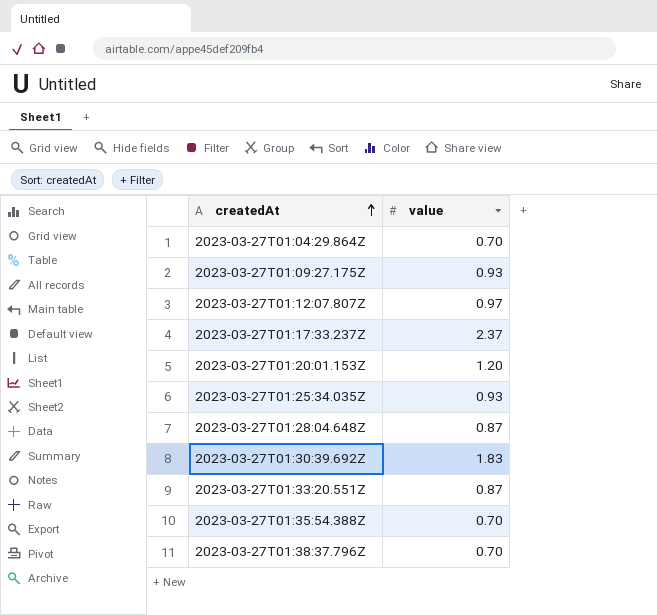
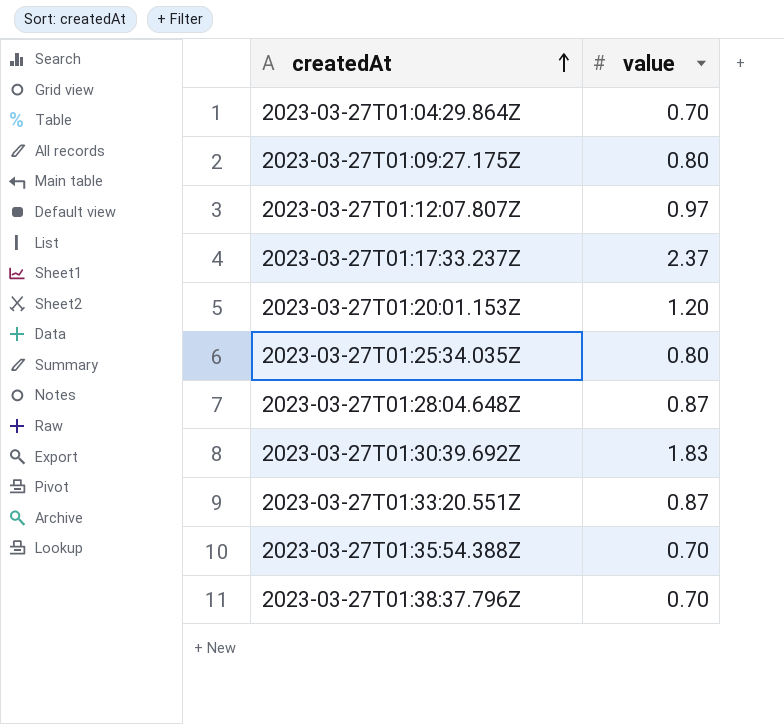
2023-03-27T01:09:27.175Z | value: 0.93 -> 0.80
2023-03-27T01:25:34.035Z | value: 0.93 -> 0.80

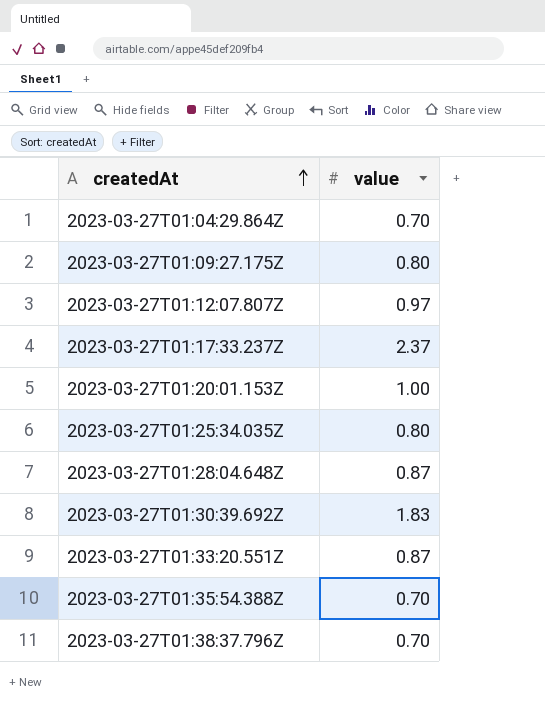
2023-03-27T01:20:01.153Z | value: 1.20 -> 1.00

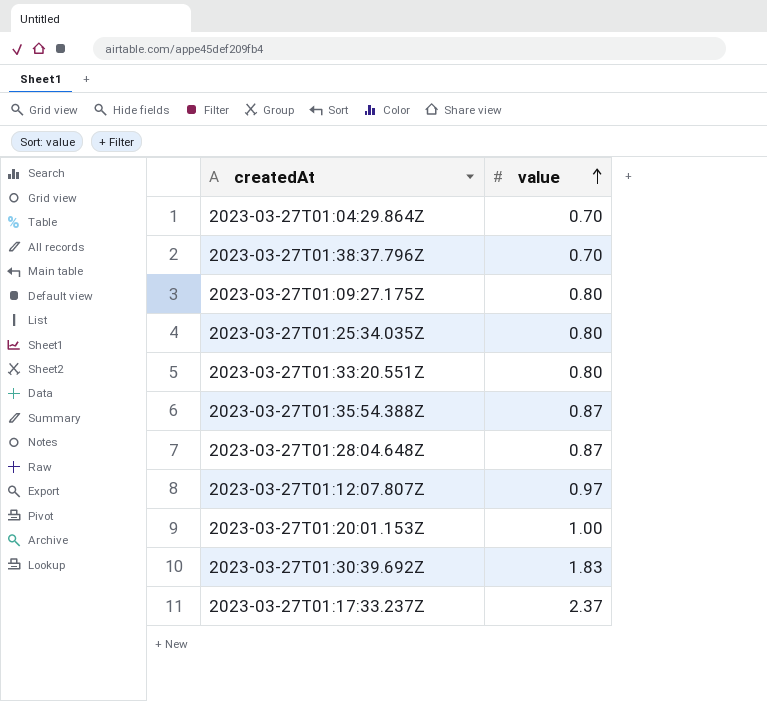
row order: createdAt ascending -> value ascending
2023-03-27T01:33:20.551Z | value: 0.87 -> 0.80
2023-03-27T01:35:54.388Z | value: 0.70 -> 0.87

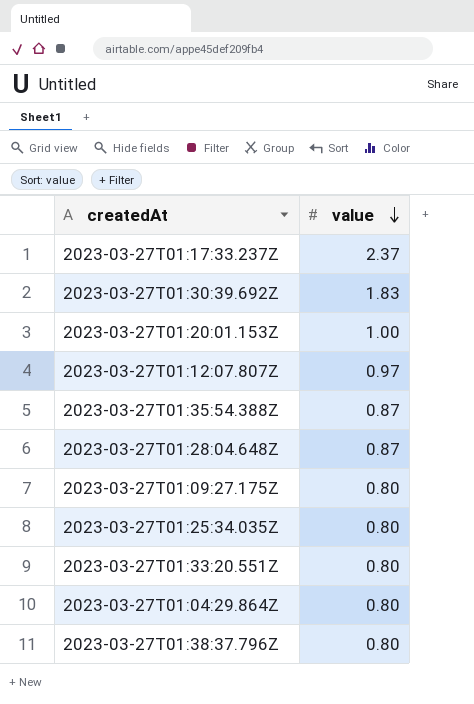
row order: value ascending -> value descending
2023-03-27T01:04:29.864Z | value: 0.70 -> 0.80
2023-03-27T01:38:37.796Z | value: 0.70 -> 0.80

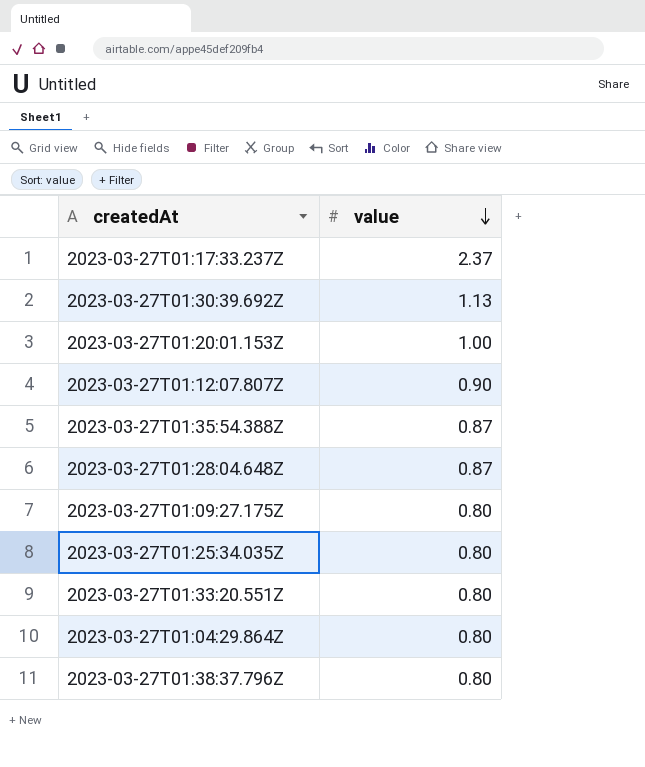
2023-03-27T01:30:39.692Z | value: 1.83 -> 1.13
2023-03-27T01:12:07.807Z | value: 0.97 -> 0.90

